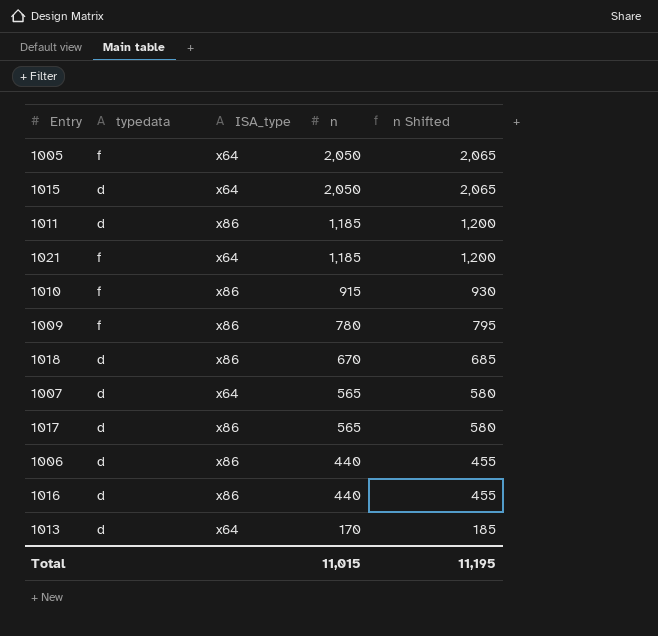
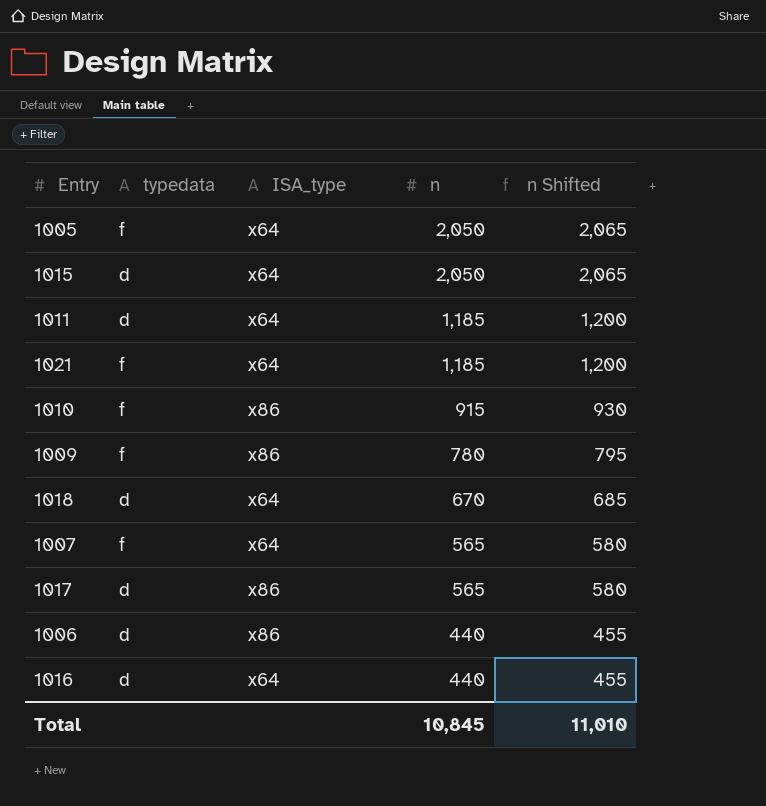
row 1013: d | x64 | 170 | 185 -> none
1011 | ISA_type: x86 -> x64
1018 | ISA_type: x86 -> x64
1007 | typedata: d -> f
1016 | ISA_type: x86 -> x64
Total | n: 11,015 -> 10,845
Total | n Shifted: 11,195 -> 11,010

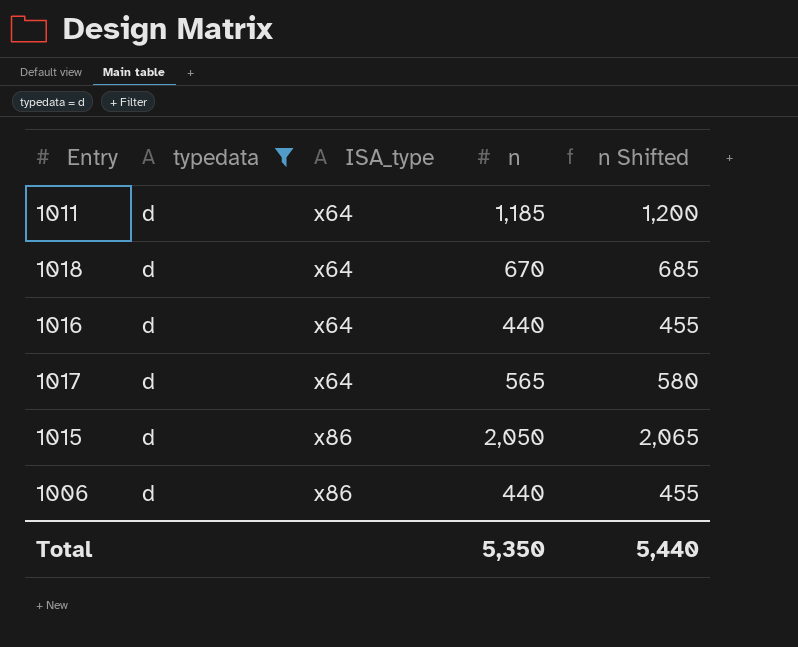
filter: none -> typedata = d
row order: n descending -> ISA_type ascending
1017 | ISA_type: x86 -> x64
1015 | ISA_type: x64 -> x86
Total | n: 10,845 -> 5,350
Total | n Shifted: 11,010 -> 5,440

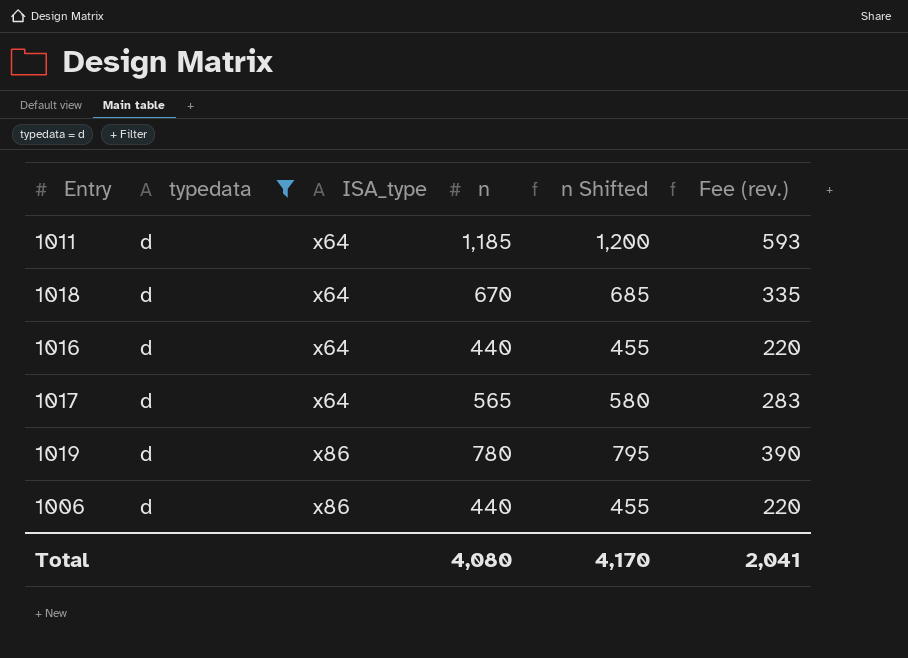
column Fee (rev.) | formula: none -> [n] * 0.5
row 1015: d | x86 | 2,050 | 2,065 -> none
row 1019: none -> d | x86 | 780 | 795 | 390
Total | n: 5,350 -> 4,080
Total | n Shifted: 5,440 -> 4,170

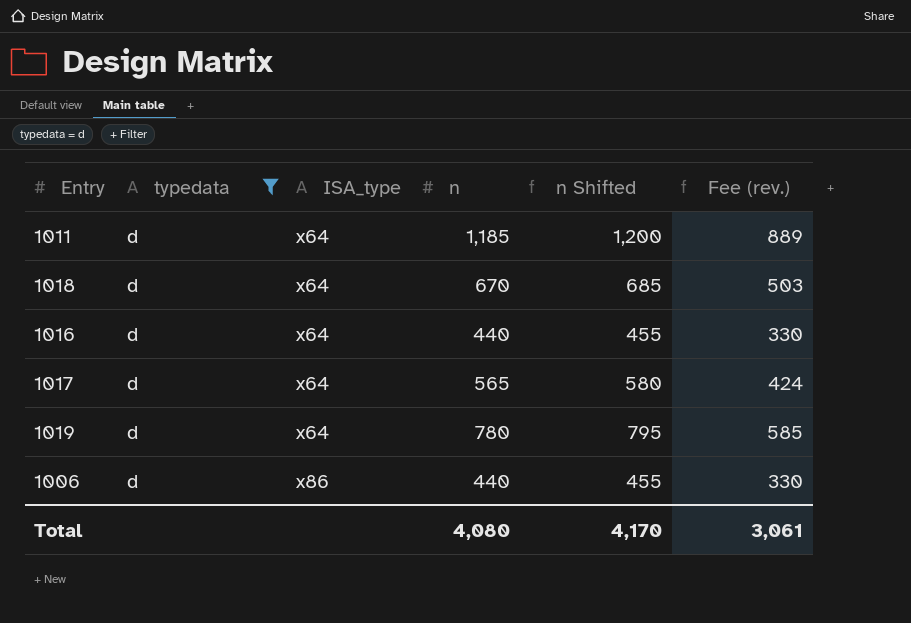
column Fee (rev.) | formula: [n] * 0.5 -> [n] * 0.75
1019 | ISA_type: x86 -> x64
Total | Fee (rev.): 2,041 -> 3,061

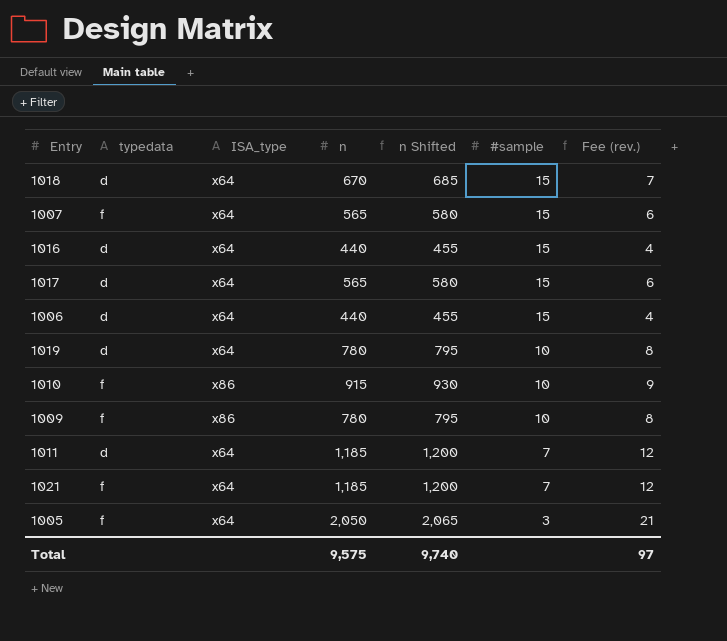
filter: typedata = d -> none
row order: ISA_type ascending -> #sample descending
column #sample | position: none -> 6
column Fee (rev.) | formula: [n] * 0.75 -> [n] * 0.01
1006 | ISA_type: x86 -> x64
Total | n: 4,080 -> 9,575
Total | n Shifted: 4,170 -> 9,740
Total | Fee (rev.): 3,061 -> 97

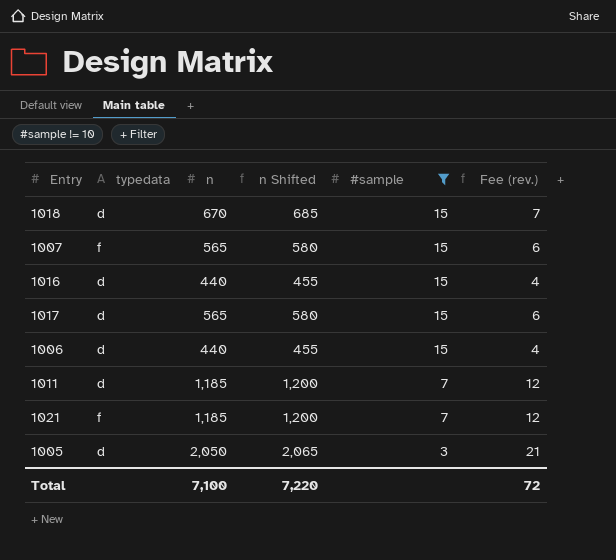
filter: none -> #sample != 10
column ISA_type | position: 3 -> none
1005 | typedata: f -> d
Total | n: 9,575 -> 7,100
Total | n Shifted: 9,740 -> 7,220
Total | Fee (rev.): 97 -> 72

